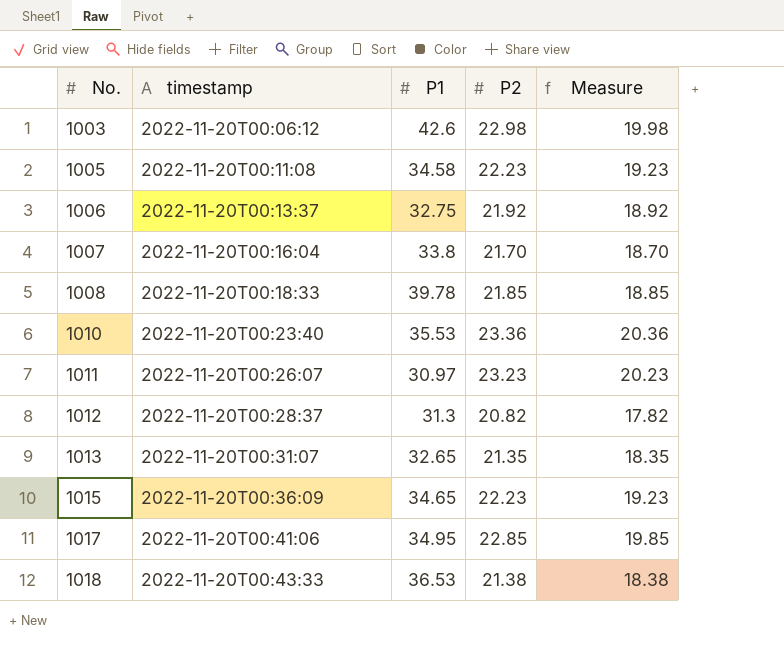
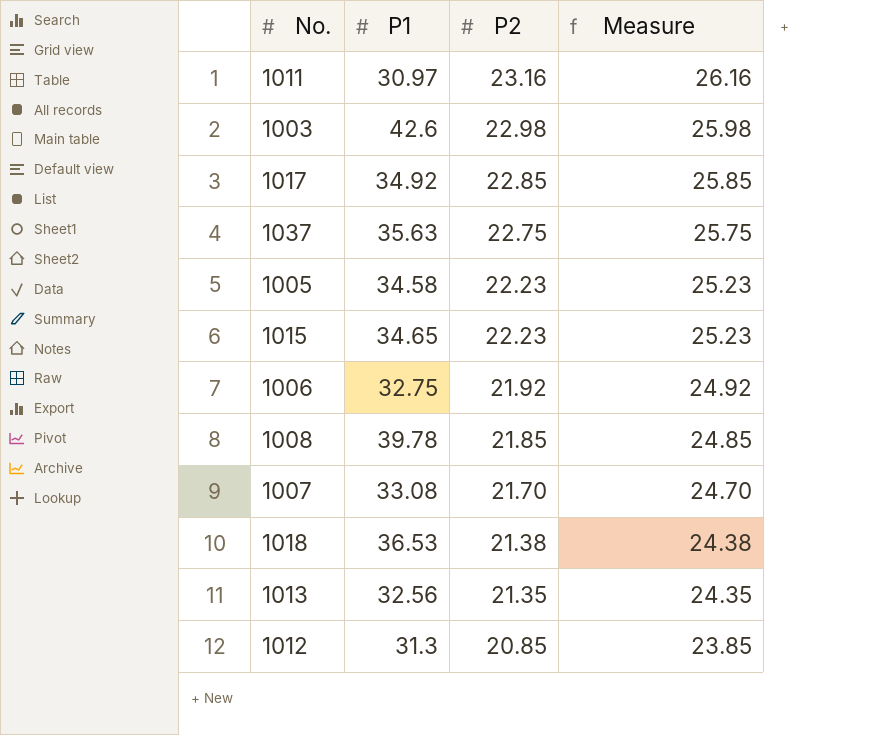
row order: No. ascending -> P2 descending
column timestamp | position: 2 -> none
column Measure | formula: [P2] - 3 -> [P2] + 3
row 1010: 2022-11-20T00:23:40 | 35.53 | 23.36 | 20.36 -> none
1011 | P2: 23.23 -> 23.16
1017 | P1: 34.95 -> 34.92
row 1037: none -> 35.63 | 22.75 | 25.75
1007 | P1: 33.8 -> 33.08
1013 | P1: 32.65 -> 32.56
1012 | P2: 20.82 -> 20.85

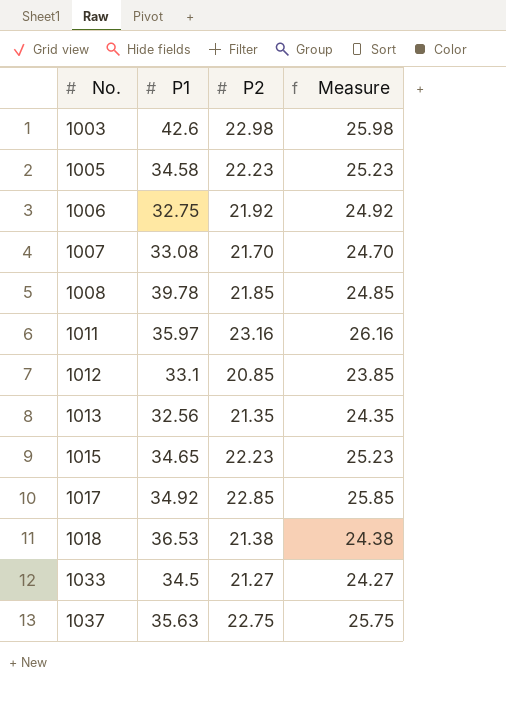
row order: P2 descending -> No. ascending
1011 | P1: 30.97 -> 35.97
1012 | P1: 31.3 -> 33.1
row 1033: none -> 34.5 | 21.27 | 24.27

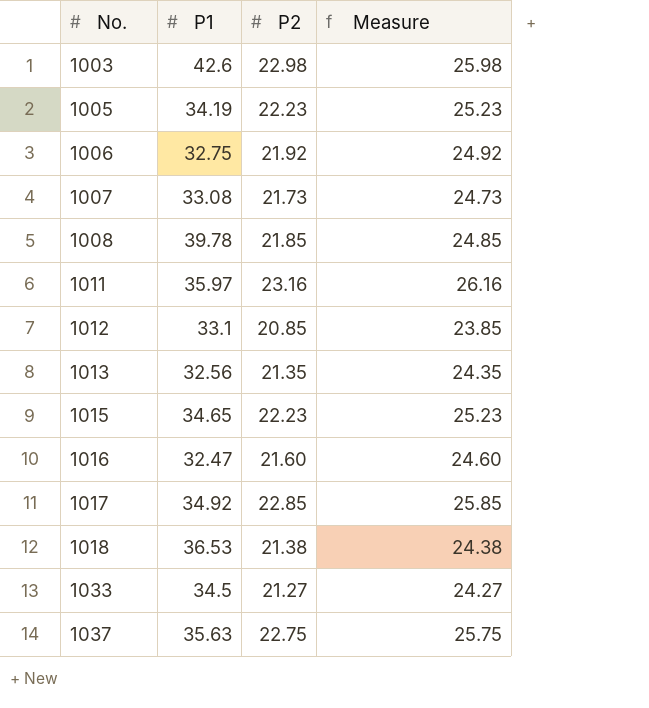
1005 | P1: 34.58 -> 34.19
1007 | P2: 21.70 -> 21.73
1007 | Measure: 24.70 -> 24.73
row 1016: none -> 32.47 | 21.60 | 24.60

